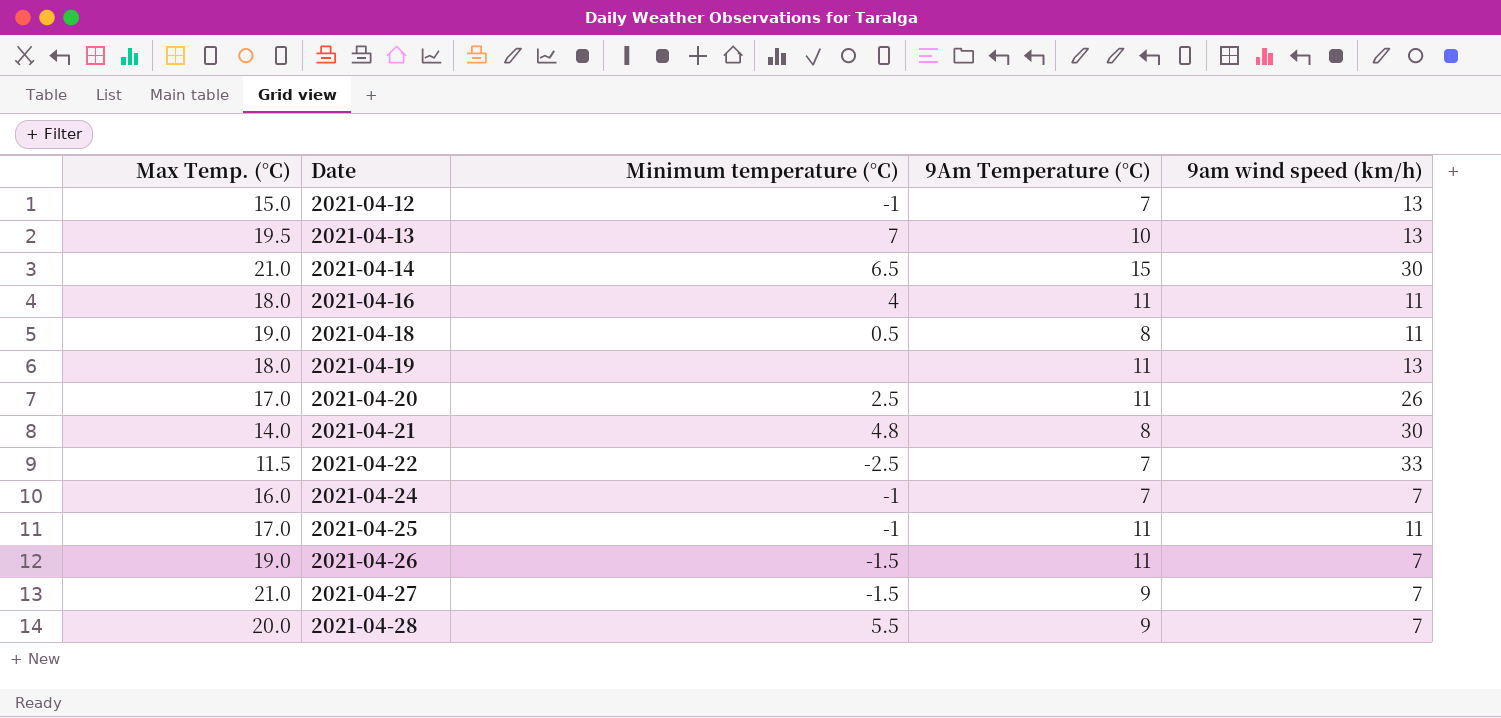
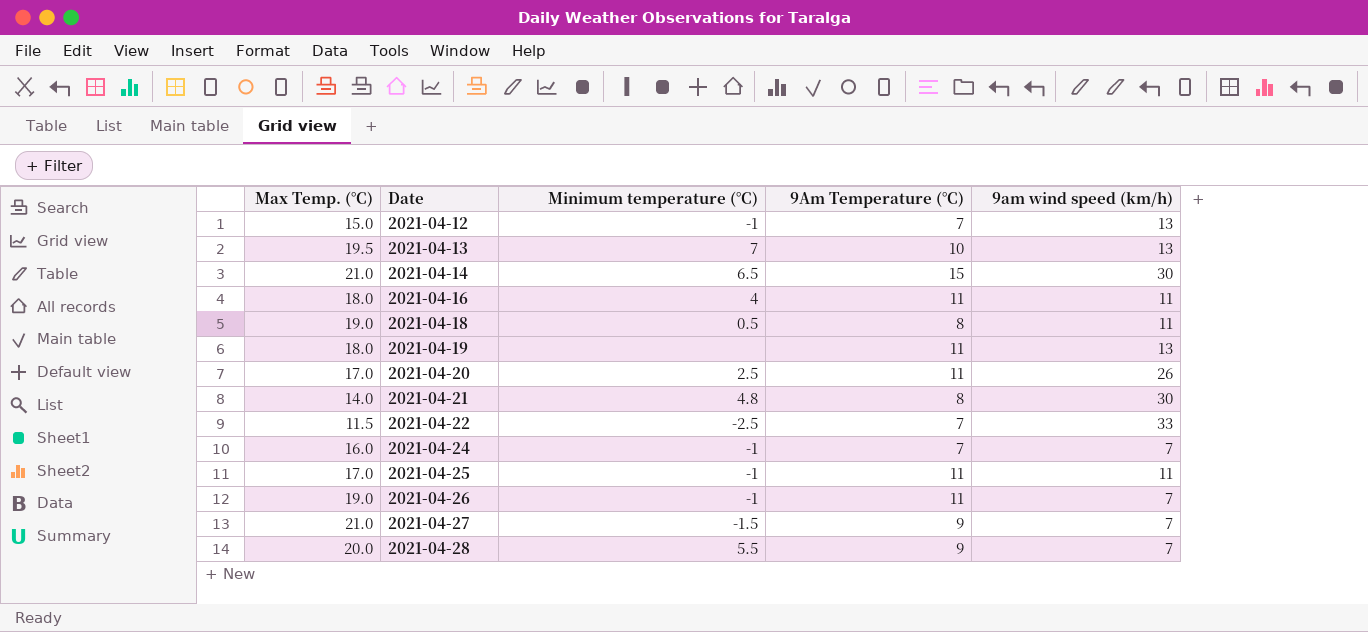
2021-04-26 | Minimum temperature (°C): -1.5 -> -1

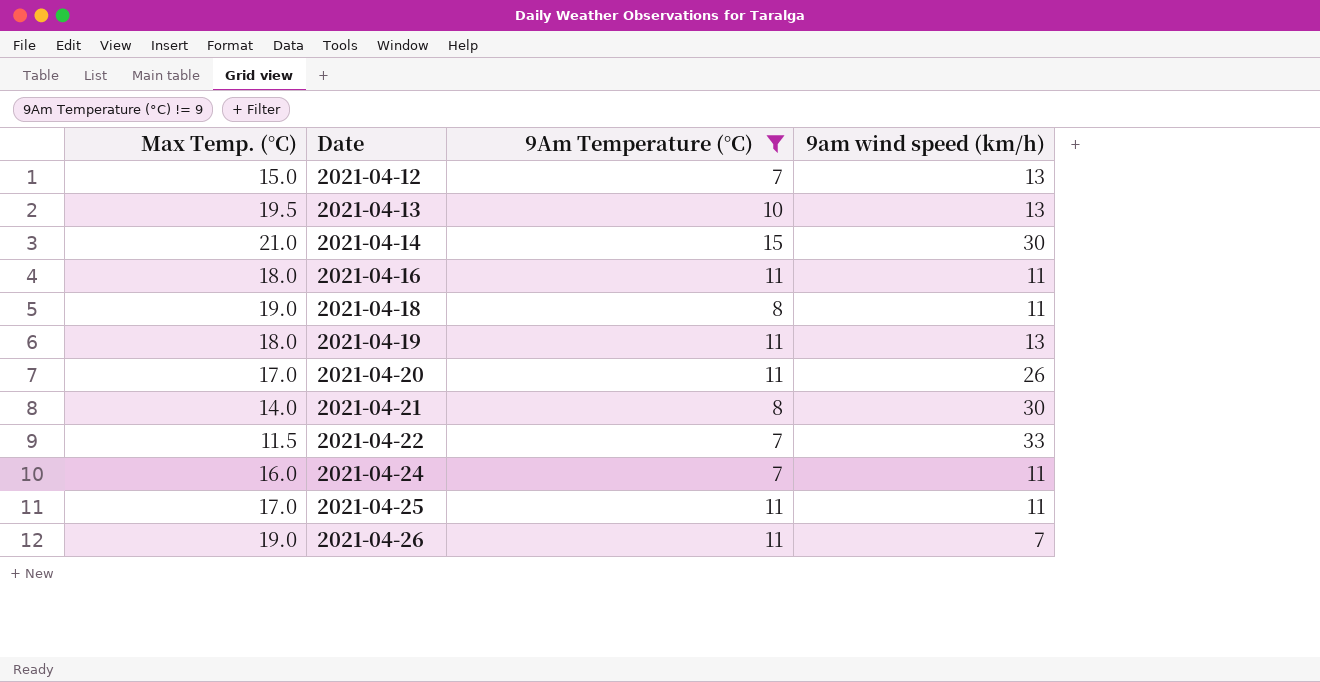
filter: none -> 9Am Temperature (°C) != 9
column Minimum temperature (°C) | position: 3 -> none
2021-04-24 | 9am wind speed (km/h): 7 -> 11

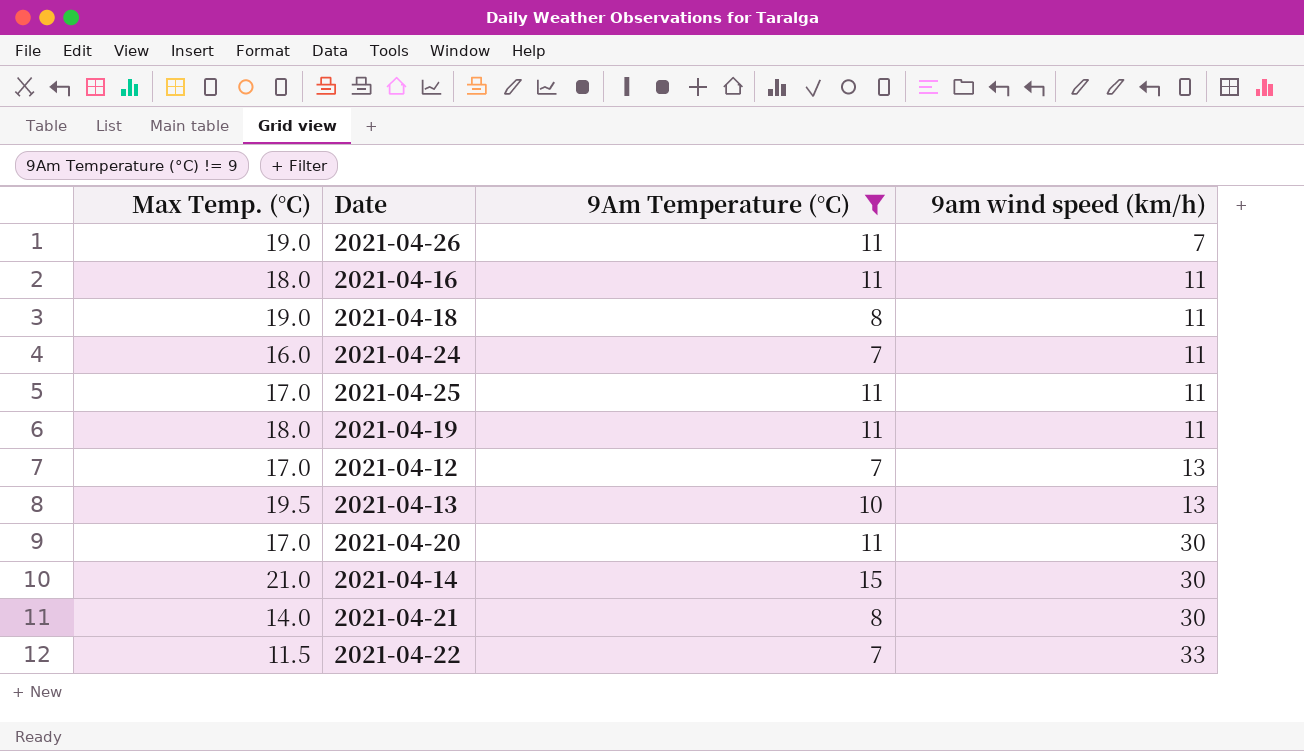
row order: Date ascending -> 9am wind speed (km/h) ascending
2021-04-19 | 9am wind speed (km/h): 13 -> 11
2021-04-12 | Max Temp. (°C): 15.0 -> 17.0
2021-04-20 | 9am wind speed (km/h): 26 -> 30

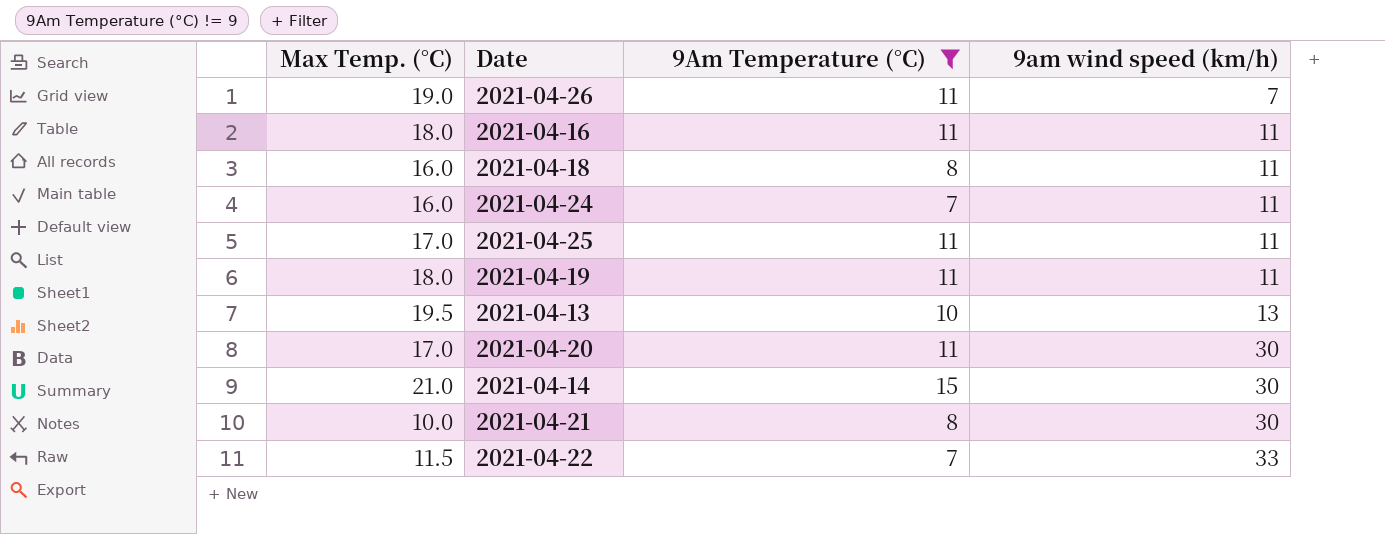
row 2021-04-12: 17.0 | 7 | 13 -> none
2021-04-18 | Max Temp. (°C): 19.0 -> 16.0
2021-04-21 | Max Temp. (°C): 14.0 -> 10.0

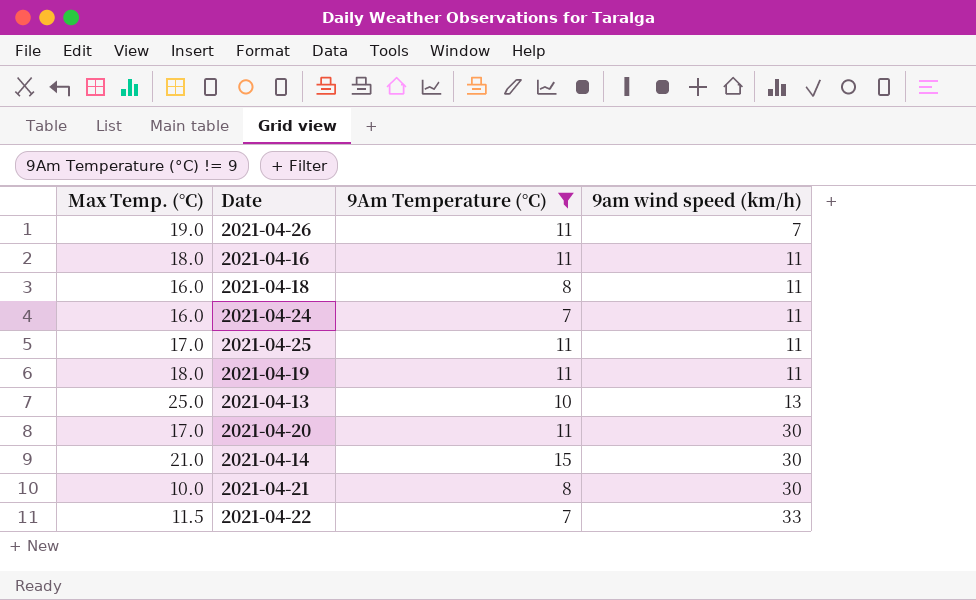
2021-04-13 | Max Temp. (°C): 19.5 -> 25.0

